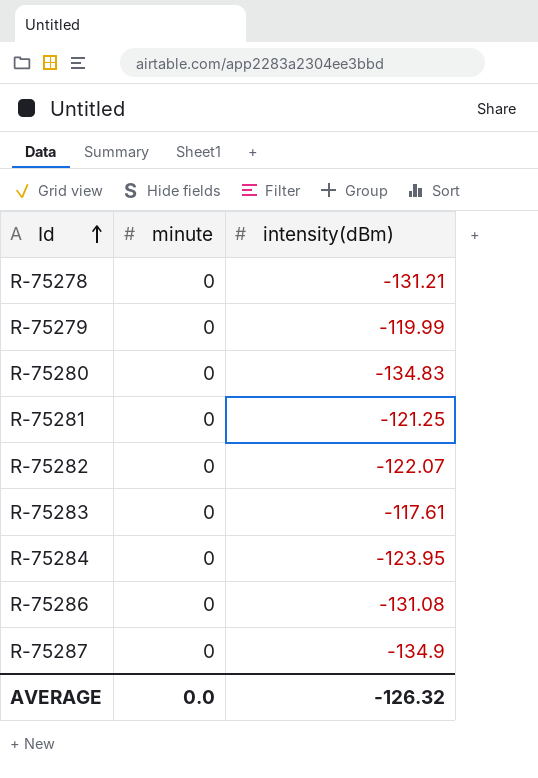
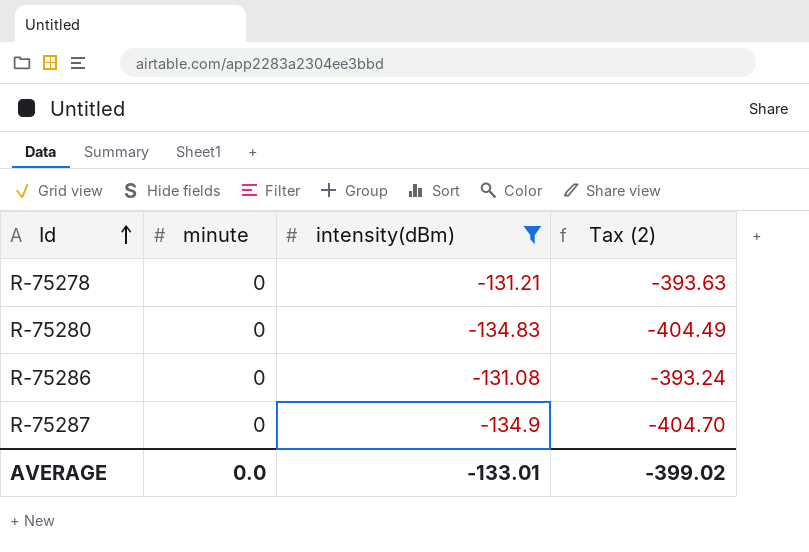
filter: none -> intensity(dBm) <= -131.08
column Tax (2) | formula: none -> [intensity(dBm)] * 3
AVERAGE | intensity(dBm): -126.32 -> -133.01

